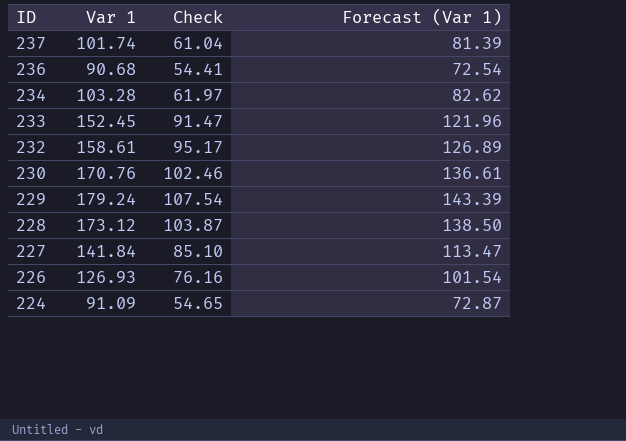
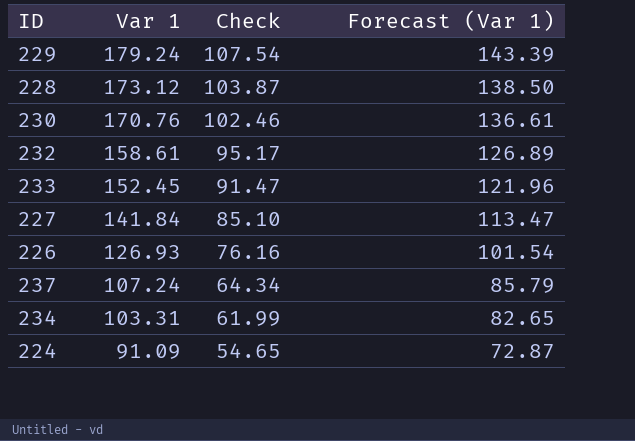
row order: ID descending -> Var 1 descending
row 236: 90.68 | 54.41 | 72.54 -> none
237 | Var 1: 101.74 -> 107.24
237 | Check: 61.04 -> 64.34
237 | Forecast (Var 1): 81.39 -> 85.79
234 | Var 1: 103.28 -> 103.31
234 | Check: 61.97 -> 61.99
234 | Forecast (Var 1): 82.62 -> 82.65

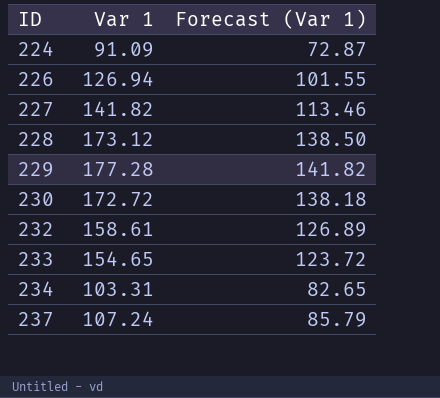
row order: Var 1 descending -> ID ascending
column Check | formula: [Var 1] * 0.6 -> none
226 | Var 1: 126.93 -> 126.94
226 | Forecast (Var 1): 101.54 -> 101.55
227 | Var 1: 141.84 -> 141.82
227 | Forecast (Var 1): 113.47 -> 113.46
229 | Var 1: 179.24 -> 177.28
229 | Forecast (Var 1): 143.39 -> 141.82
230 | Var 1: 170.76 -> 172.72
230 | Forecast (Var 1): 136.61 -> 138.18
233 | Var 1: 152.45 -> 154.65
233 | Forecast (Var 1): 121.96 -> 123.72

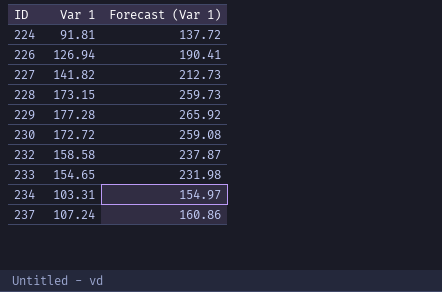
column Forecast (Var 1) | formula: [Var 1] * 0.8 -> [Var 1] * 1.5
224 | Var 1: 91.09 -> 91.81
228 | Var 1: 173.12 -> 173.15
232 | Var 1: 158.61 -> 158.58

